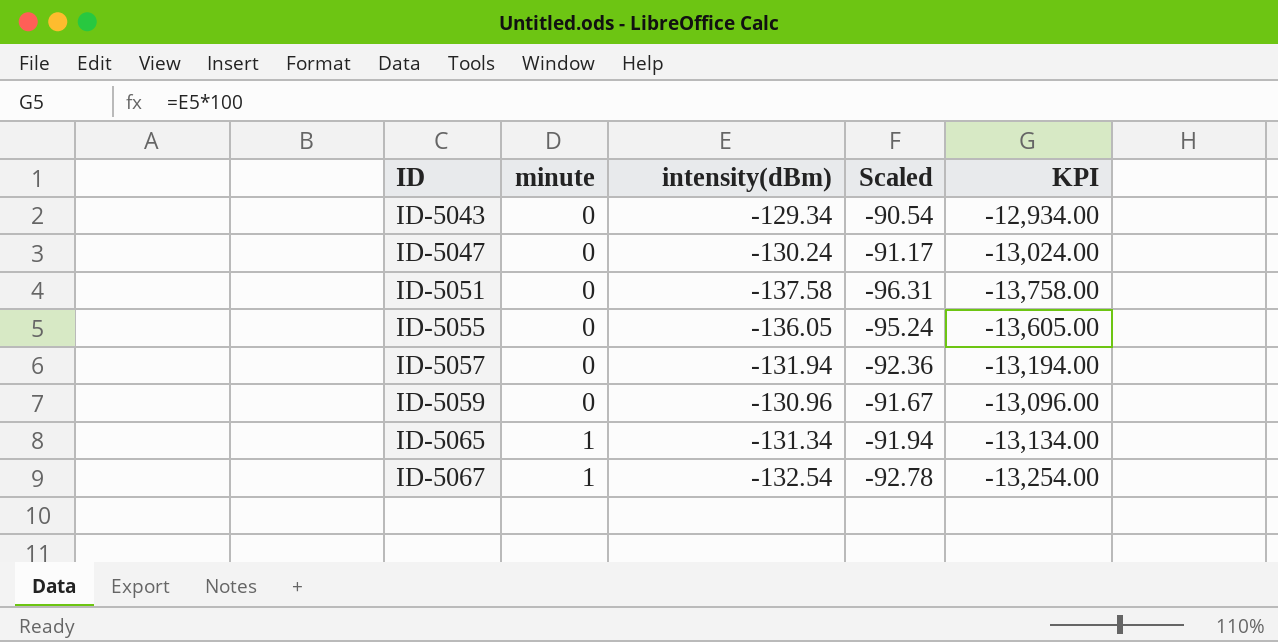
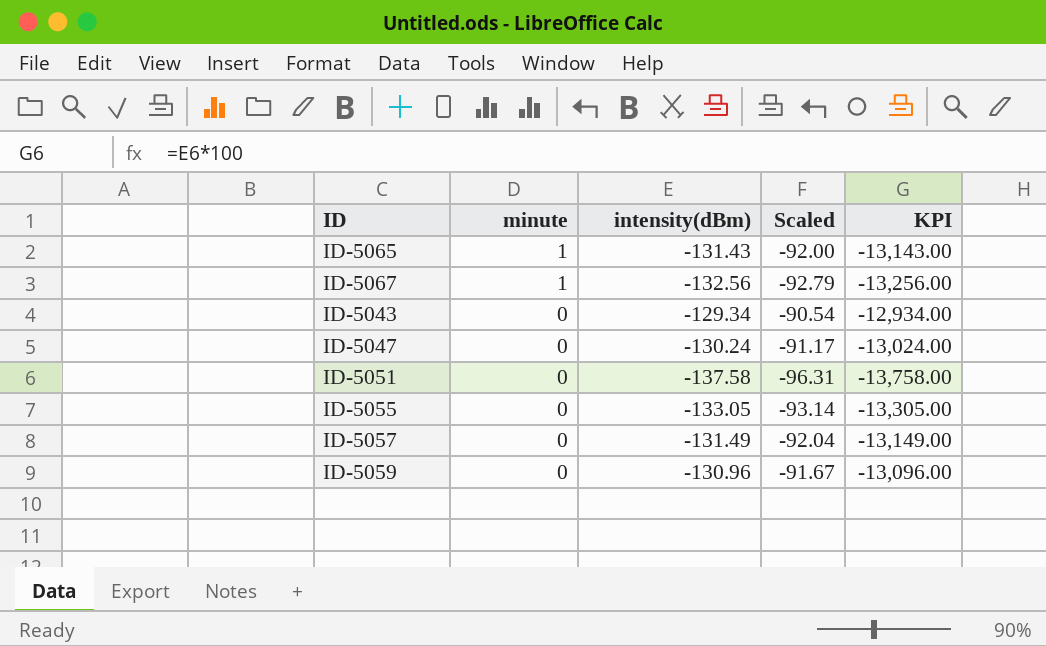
row order: ID ascending -> minute descending
ID-5065 | intensity(dBm): -131.34 -> -131.43
ID-5065 | Scaled: -91.94 -> -92.00
ID-5065 | KPI: -13,134.00 -> -13,143.00
ID-5067 | intensity(dBm): -132.54 -> -132.56
ID-5067 | Scaled: -92.78 -> -92.79
ID-5067 | KPI: -13,254.00 -> -13,256.00
ID-5055 | intensity(dBm): -136.05 -> -133.05
ID-5055 | Scaled: -95.24 -> -93.14
ID-5055 | KPI: -13,605.00 -> -13,305.00
ID-5057 | intensity(dBm): -131.94 -> -131.49
ID-5057 | Scaled: -92.36 -> -92.04
ID-5057 | KPI: -13,194.00 -> -13,149.00

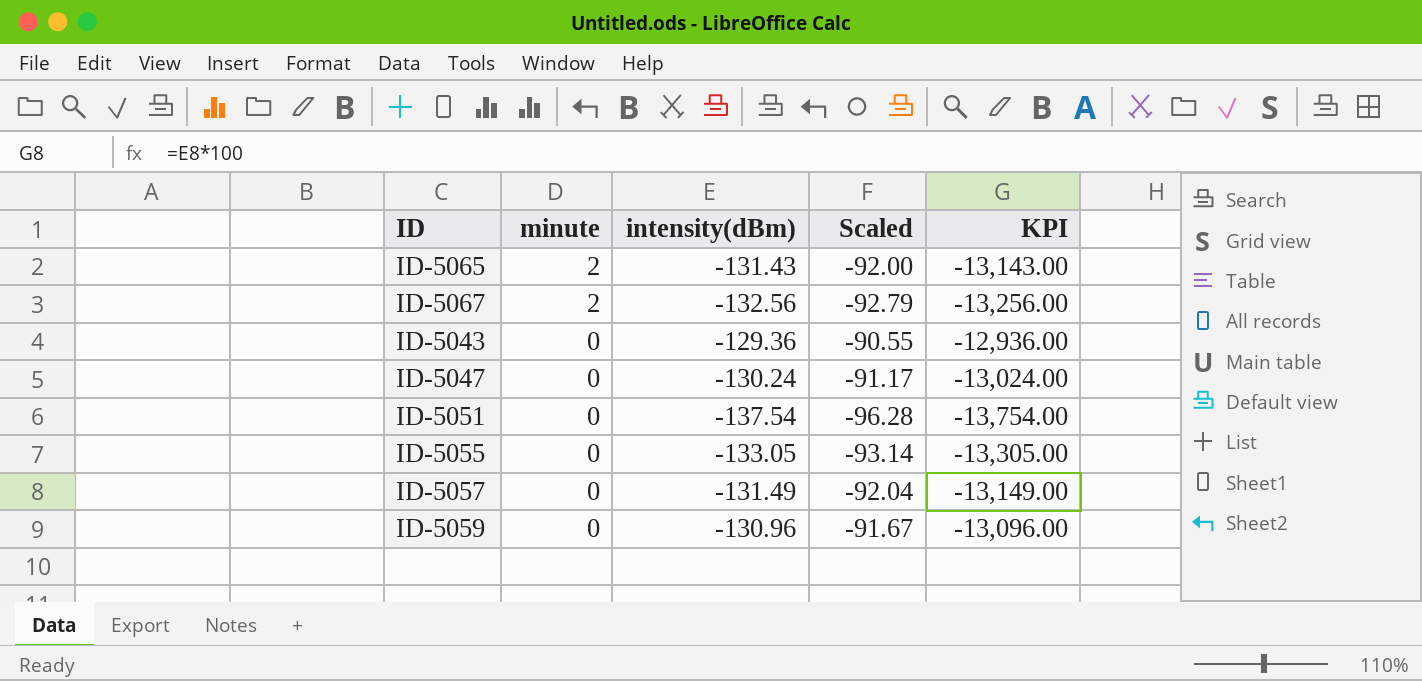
ID-5065 | minute: 1 -> 2
ID-5067 | minute: 1 -> 2
ID-5043 | intensity(dBm): -129.34 -> -129.36
ID-5043 | Scaled: -90.54 -> -90.55
ID-5043 | KPI: -12,934.00 -> -12,936.00
ID-5051 | intensity(dBm): -137.58 -> -137.54
ID-5051 | Scaled: -96.31 -> -96.28
ID-5051 | KPI: -13,758.00 -> -13,754.00

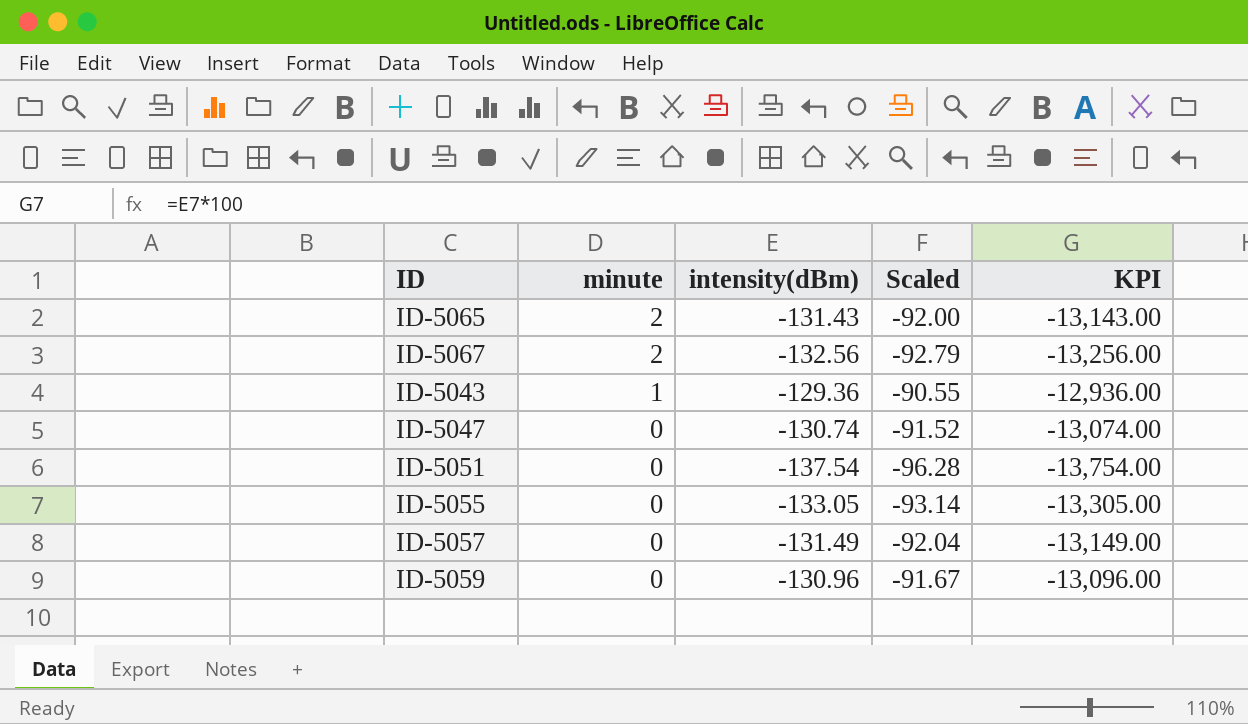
ID-5043 | minute: 0 -> 1
ID-5047 | intensity(dBm): -130.24 -> -130.74
ID-5047 | Scaled: -91.17 -> -91.52
ID-5047 | KPI: -13,024.00 -> -13,074.00

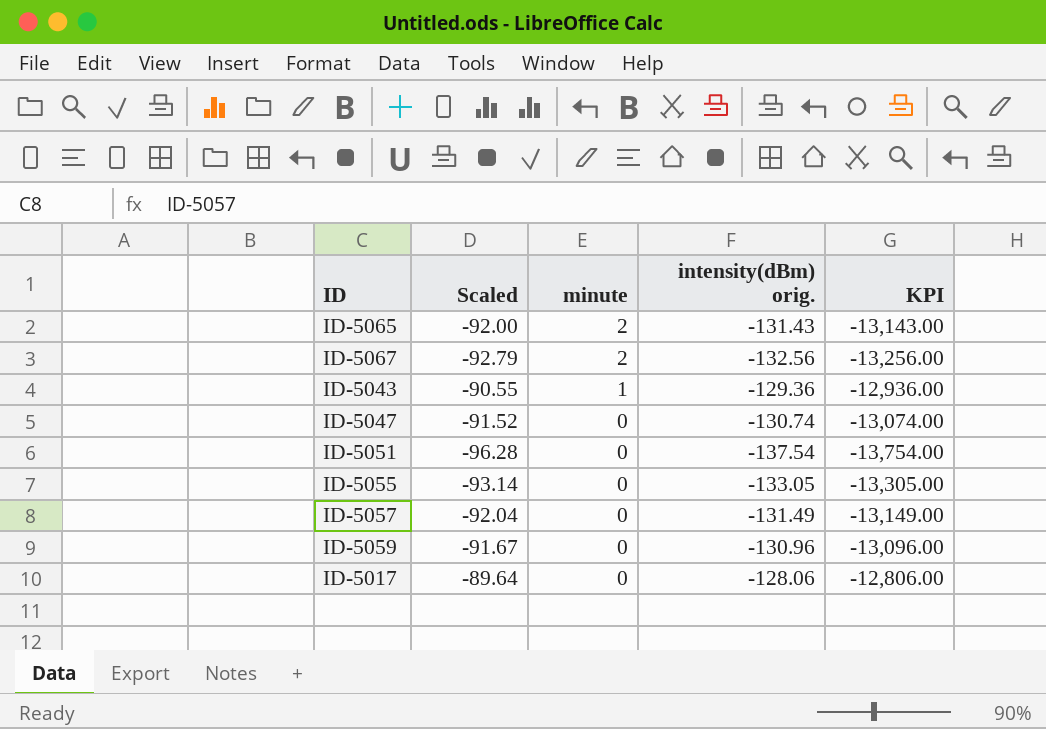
column Scaled | position: 4 -> 2
column name: intensity(dBm) -> intensity(dBm) orig.
row ID-5017: none -> -89.64 | 0 | -128.06 | -12,806.00

